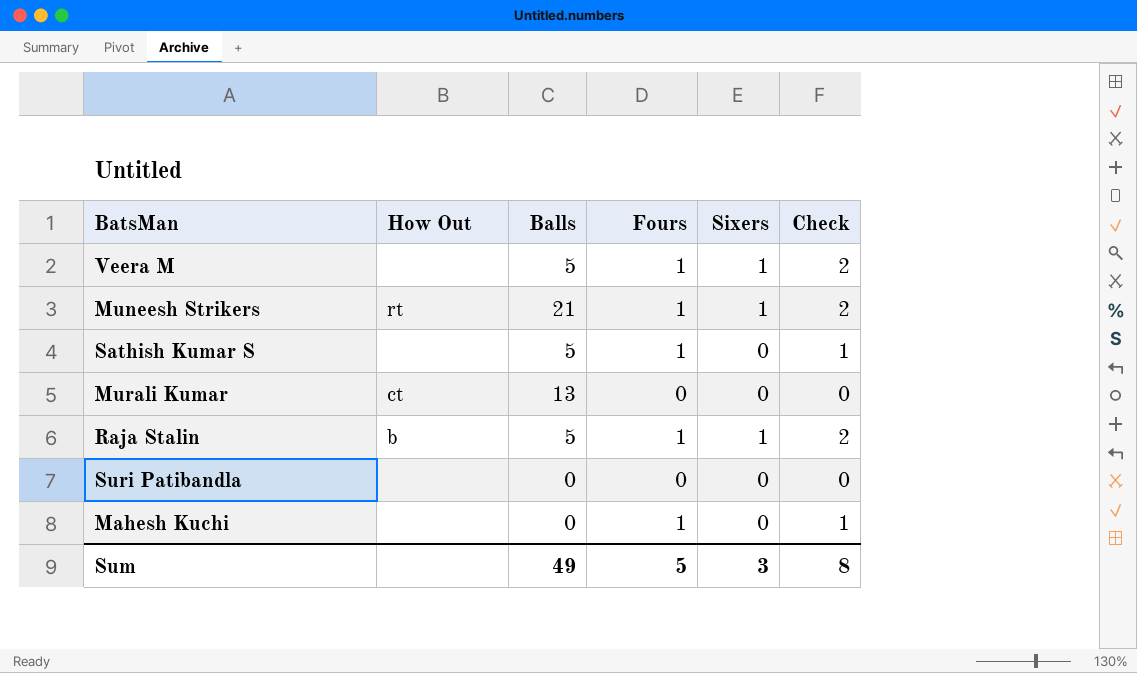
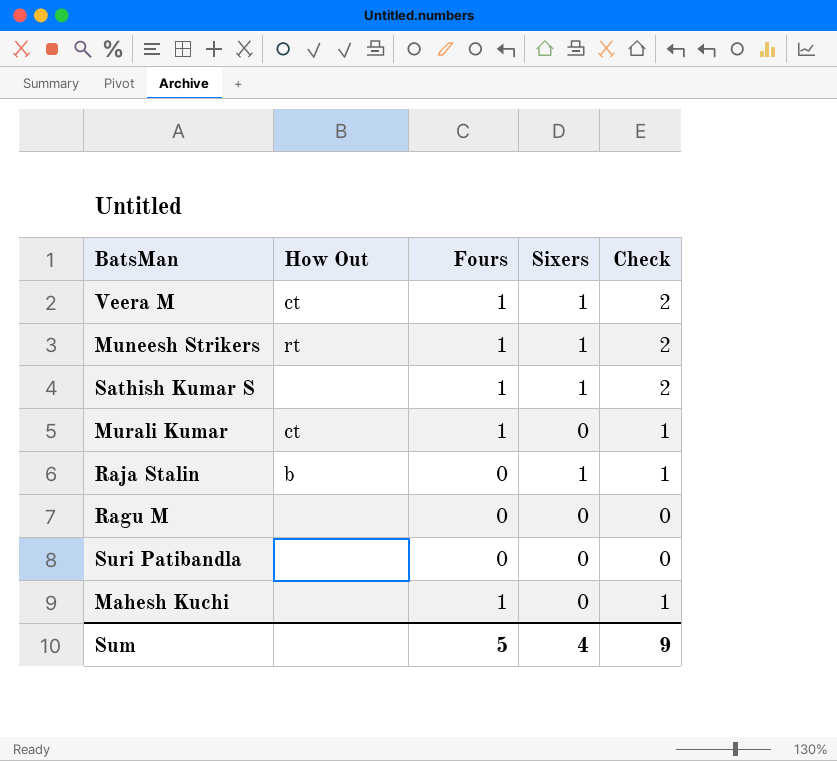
column Balls | position: 3 -> none
Veera M | How Out: none -> ct
Sathish Kumar S | Sixers: 0 -> 1
Sathish Kumar S | Check: 1 -> 2
Murali Kumar | Fours: 0 -> 1
Murali Kumar | Check: 0 -> 1
Raja Stalin | Fours: 1 -> 0
Raja Stalin | Check: 2 -> 1
row Ragu M: none -> none | 0 | 0 | 0
Sum | Sixers: 3 -> 4
Sum | Check: 8 -> 9

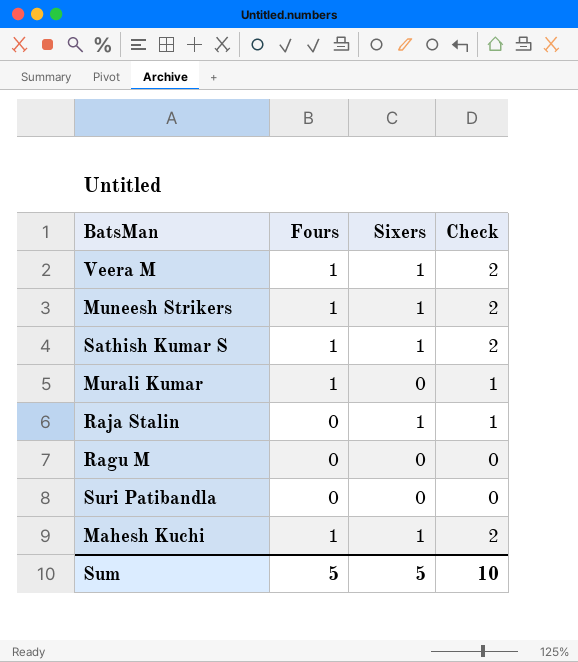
column How Out | position: 2 -> none
Mahesh Kuchi | Sixers: 0 -> 1
Mahesh Kuchi | Check: 1 -> 2
Sum | Sixers: 4 -> 5
Sum | Check: 9 -> 10

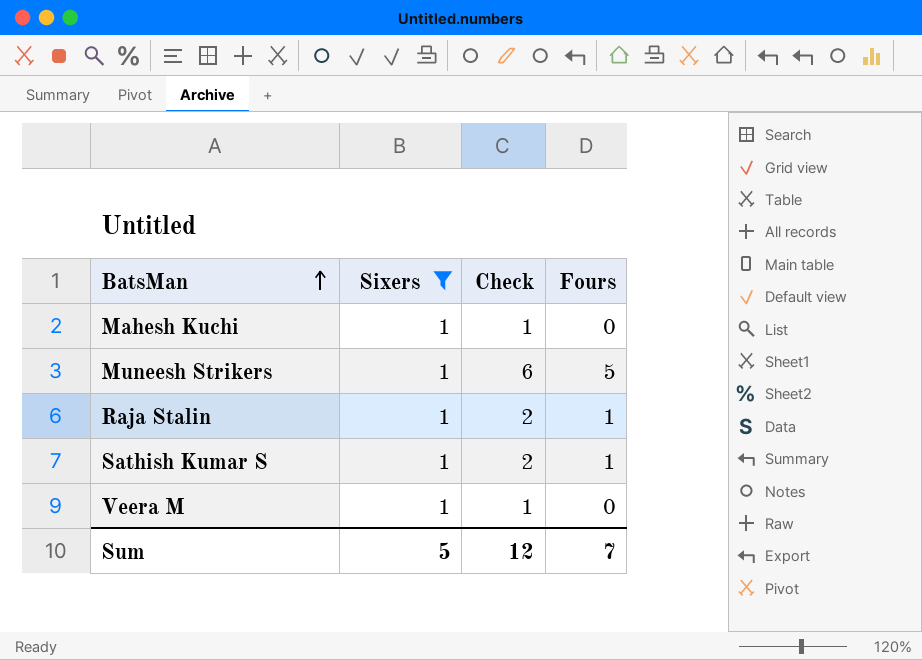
filter: none -> Sixers = 1
row order: none -> BatsMan ascending
column Fours | position: 2 -> 4
Mahesh Kuchi | Check: 2 -> 1
Mahesh Kuchi | Fours: 1 -> 0
Muneesh Strikers | Check: 2 -> 6
Muneesh Strikers | Fours: 1 -> 5
Raja Stalin | Check: 1 -> 2
Raja Stalin | Fours: 0 -> 1
Veera M | Check: 2 -> 1
Veera M | Fours: 1 -> 0
Sum | Check: 10 -> 12
Sum | Fours: 5 -> 7

